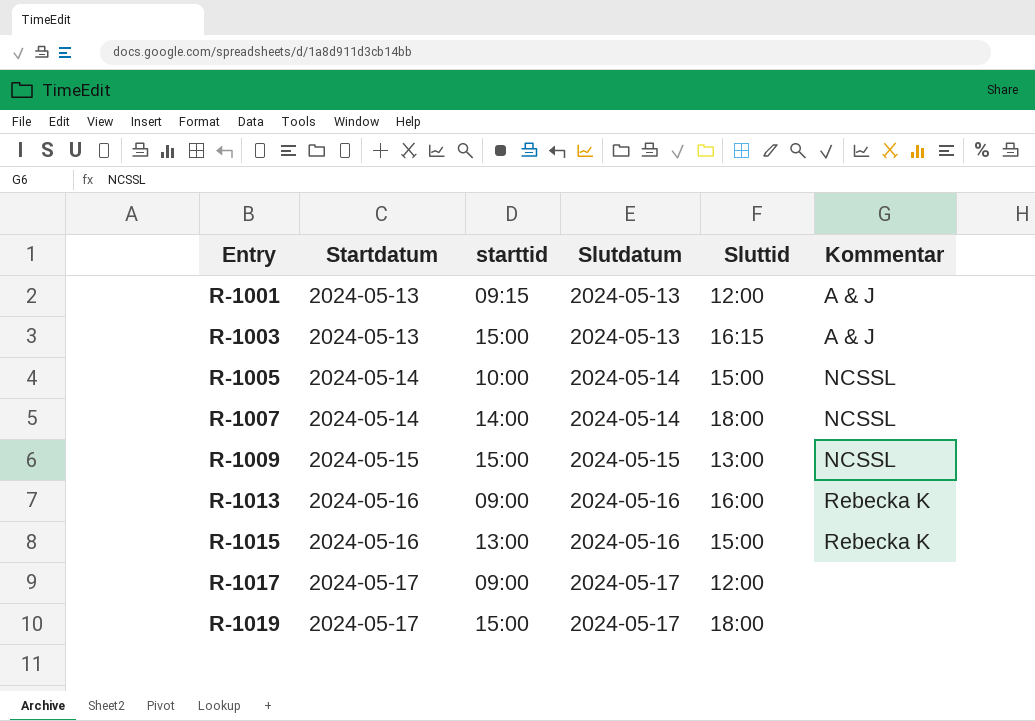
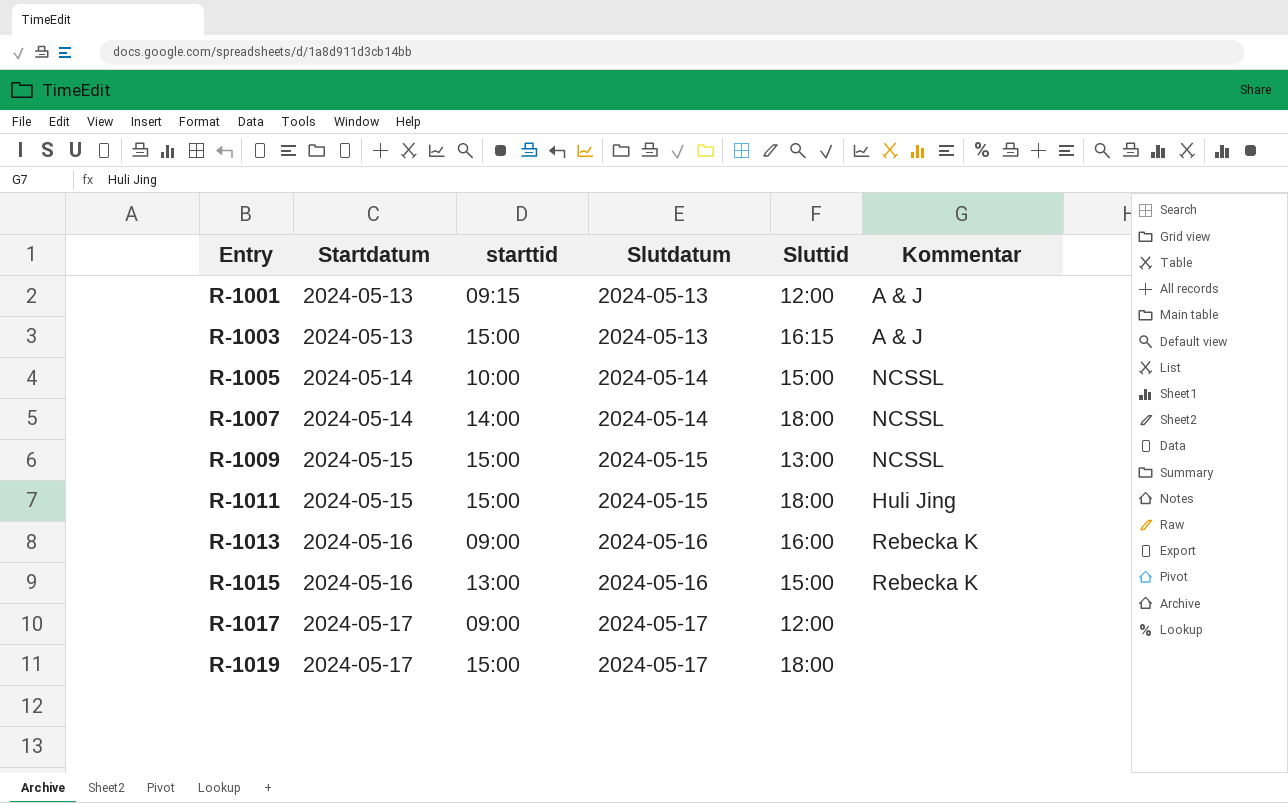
row R-1011: none -> 2024-05-15 | 15:00 | 2024-05-15 | 18:00 | Huli Jing

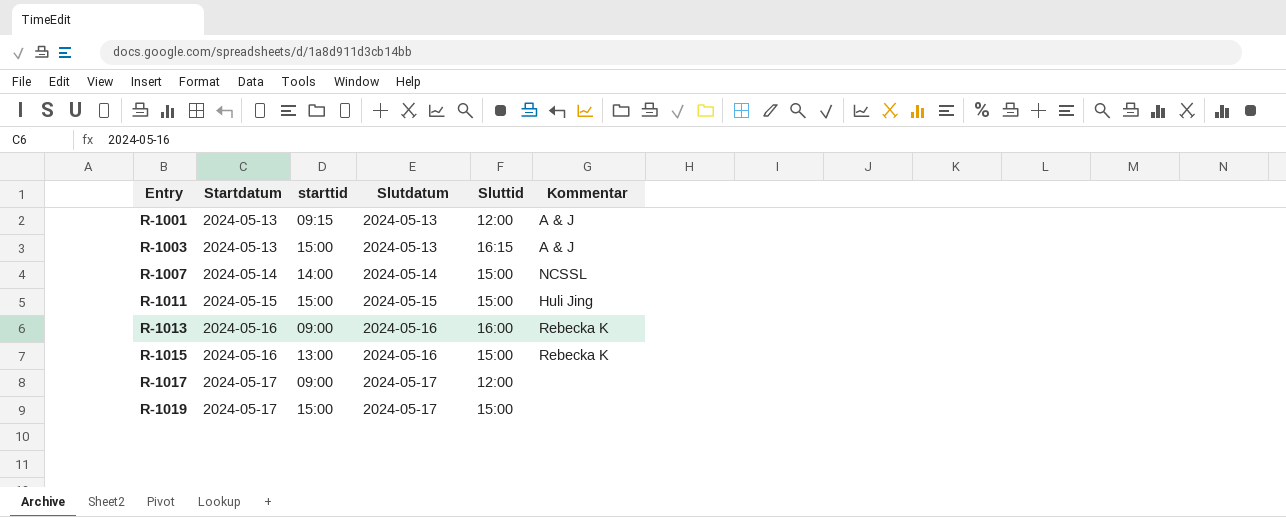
row R-1005: 2024-05-14 | 10:00 | 2024-05-14 | 15:00 | NCSSL -> none
row R-1009: 2024-05-15 | 15:00 | 2024-05-15 | 13:00 | NCSSL -> none
R-1007 | Sluttid: 18:00 -> 15:00
R-1011 | Sluttid: 18:00 -> 15:00
R-1019 | Sluttid: 18:00 -> 15:00

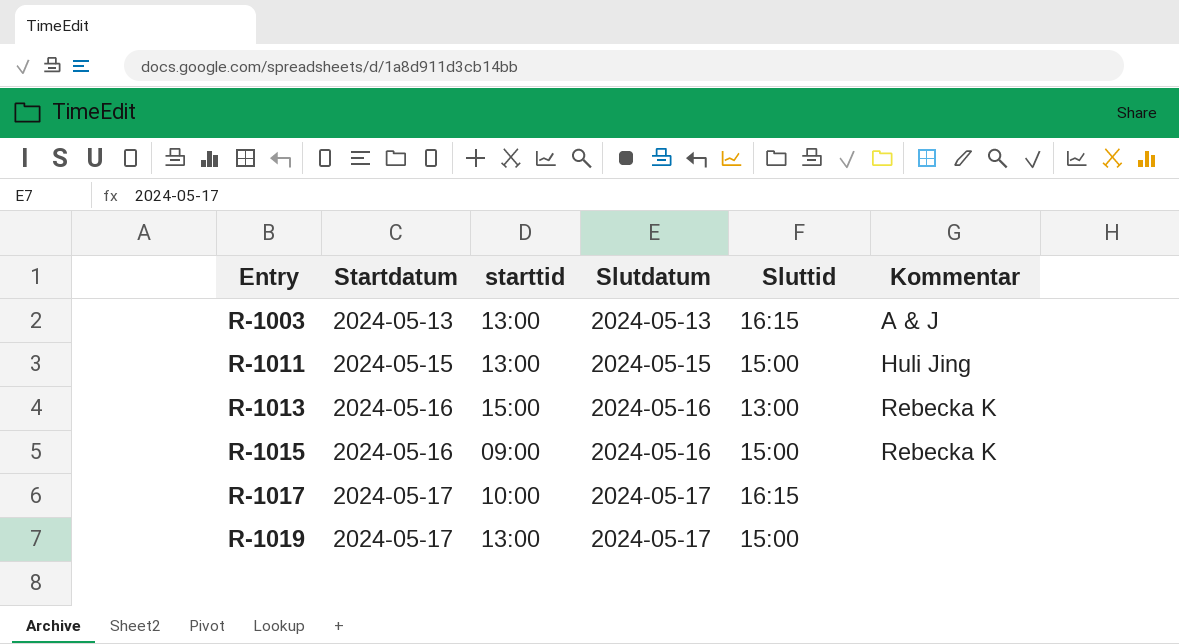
row R-1001: 2024-05-13 | 09:15 | 2024-05-13 | 12:00 | A & J -> none
row R-1007: 2024-05-14 | 14:00 | 2024-05-14 | 15:00 | NCSSL -> none
R-1003 | starttid: 15:00 -> 13:00
R-1011 | starttid: 15:00 -> 13:00
R-1013 | starttid: 09:00 -> 15:00
R-1013 | Sluttid: 16:00 -> 13:00
R-1015 | starttid: 13:00 -> 09:00
R-1017 | starttid: 09:00 -> 10:00
R-1017 | Sluttid: 12:00 -> 16:15
R-1019 | starttid: 15:00 -> 13:00

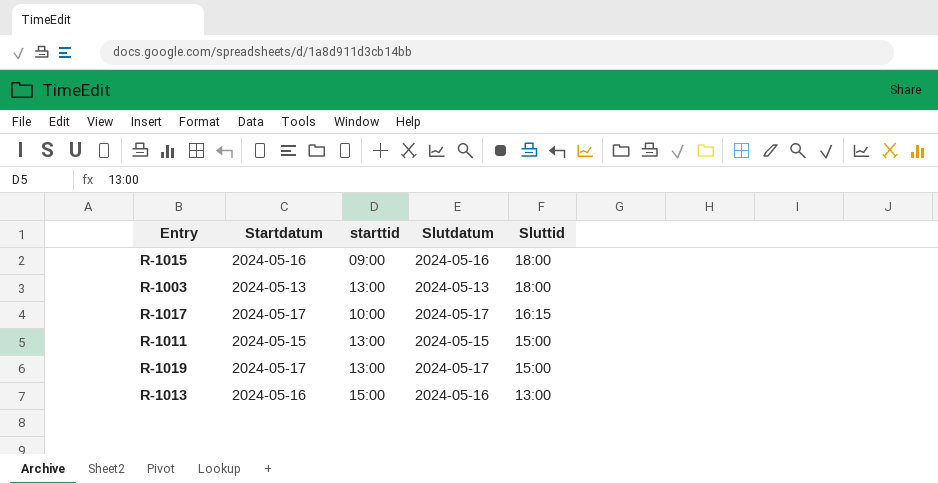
row order: Entry ascending -> Sluttid descending
column Kommentar | position: 6 -> none
R-1015 | Sluttid: 15:00 -> 18:00
R-1003 | Sluttid: 16:15 -> 18:00

